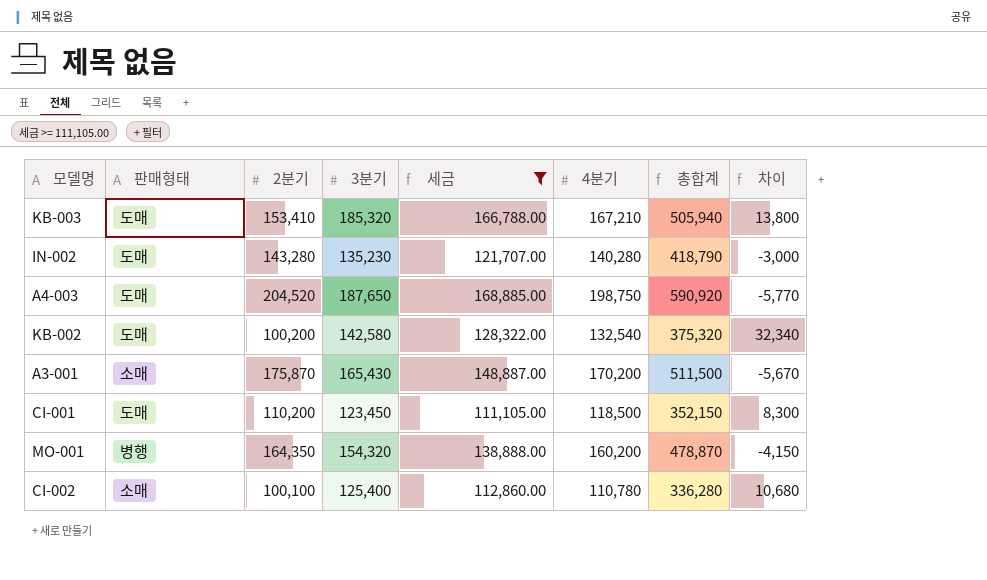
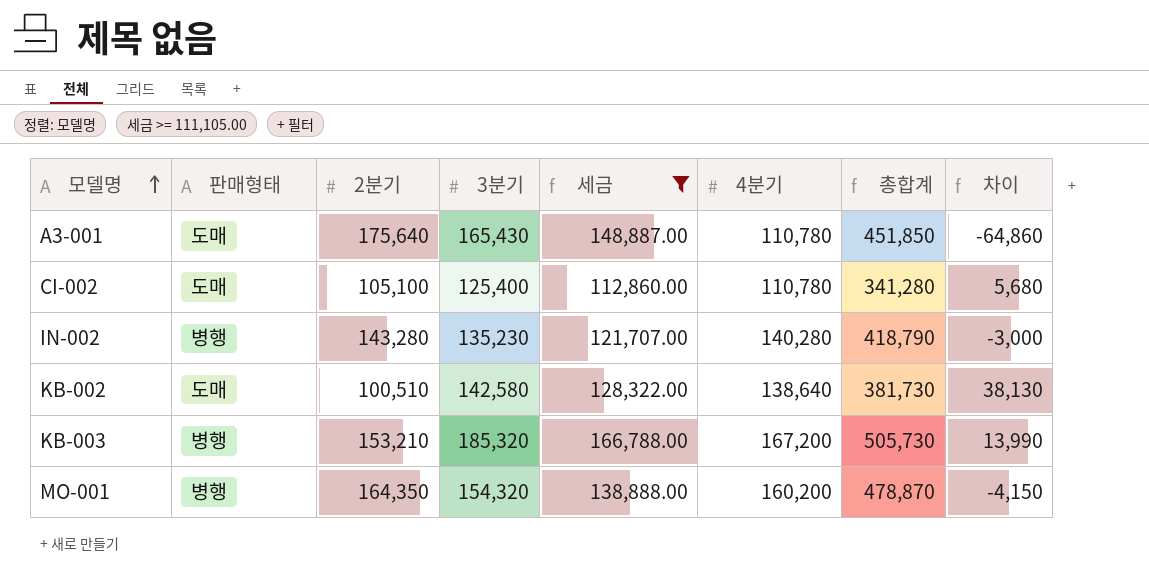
row order: none -> 모델명 ascending
row A4-003: 도매 | 204,520 | 187,650 | 168,885.00 | 198,750 | 590,920 | -5,770 -> none
row CI-001: 도매 | 110,200 | 123,450 | 111,105.00 | 118,500 | 352,150 | 8,300 -> none
A3-001 | 판매형태: 소매 -> 도매
A3-001 | 2분기: 175,870 -> 175,640
A3-001 | 4분기: 170,200 -> 110,780
A3-001 | 총합계: 511,500 -> 451,850
A3-001 | 차이: -5,670 -> -64,860
CI-002 | 판매형태: 소매 -> 도매
CI-002 | 2분기: 100,100 -> 105,100
CI-002 | 총합계: 336,280 -> 341,280
CI-002 | 차이: 10,680 -> 5,680
IN-002 | 판매형태: 도매 -> 병행
KB-002 | 2분기: 100,200 -> 100,510
KB-002 | 4분기: 132,540 -> 138,640
KB-002 | 총합계: 375,320 -> 381,730
KB-002 | 차이: 32,340 -> 38,130
KB-003 | 판매형태: 도매 -> 병행
KB-003 | 2분기: 153,410 -> 153,210
KB-003 | 4분기: 167,210 -> 167,200
KB-003 | 총합계: 505,940 -> 505,730
KB-003 | 차이: 13,800 -> 13,990

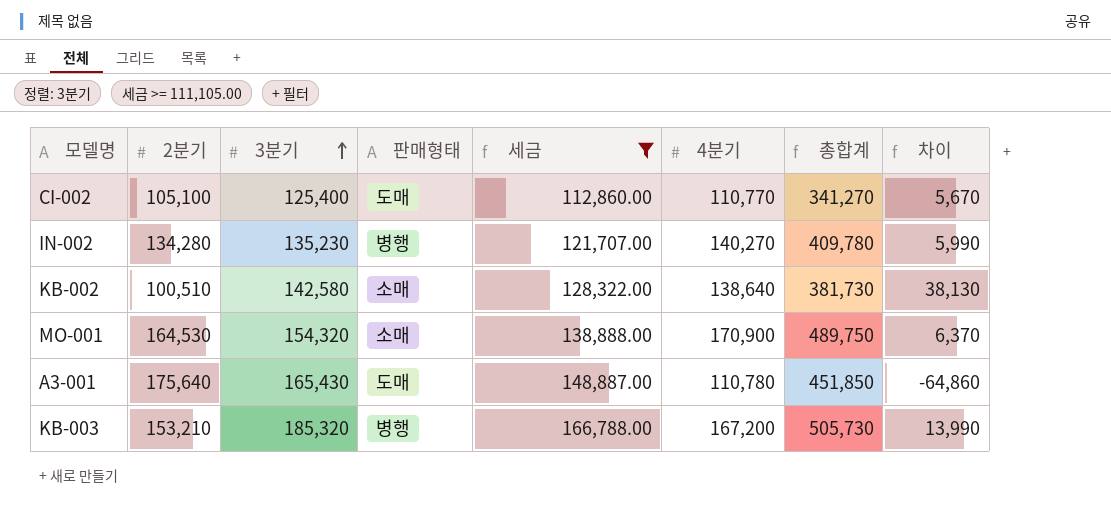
row order: 모델명 ascending -> 3분기 ascending
column 판매형태 | position: 2 -> 4
CI-002 | 4분기: 110,780 -> 110,770
CI-002 | 총합계: 341,280 -> 341,270
CI-002 | 차이: 5,680 -> 5,670
IN-002 | 2분기: 143,280 -> 134,280
IN-002 | 4분기: 140,280 -> 140,270
IN-002 | 총합계: 418,790 -> 409,780
IN-002 | 차이: -3,000 -> 5,990
KB-002 | 판매형태: 도매 -> 소매
MO-001 | 2분기: 164,350 -> 164,530
MO-001 | 판매형태: 병행 -> 소매
MO-001 | 4분기: 160,200 -> 170,900
MO-001 | 총합계: 478,870 -> 489,750
MO-001 | 차이: -4,150 -> 6,370

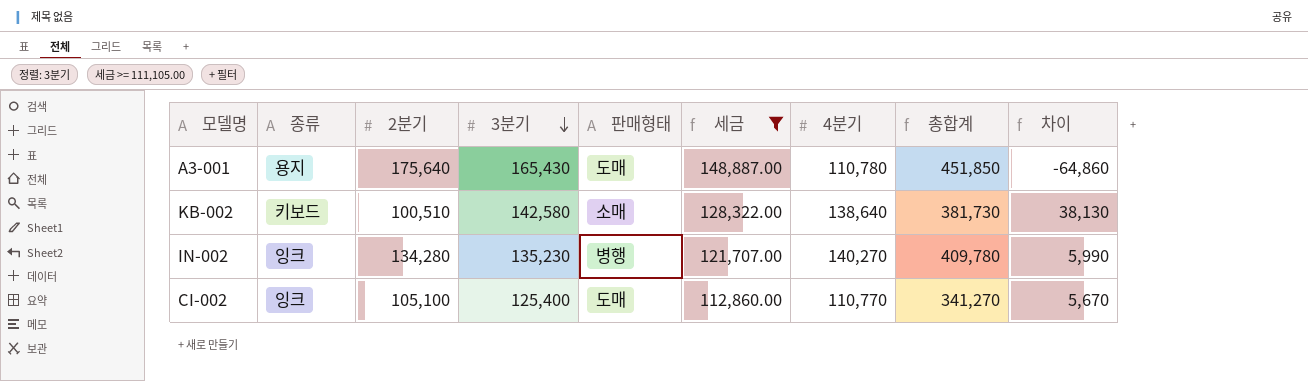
row order: 3분기 ascending -> 3분기 descending
column 종류 | position: none -> 2
row MO-001: 164,530 | 154,320 | 소매 | 138,888.00 | 170,900 | 489,750 | 6,370 -> none
row KB-003: 153,210 | 185,320 | 병행 | 166,788.00 | 167,200 | 505,730 | 13,990 -> none

